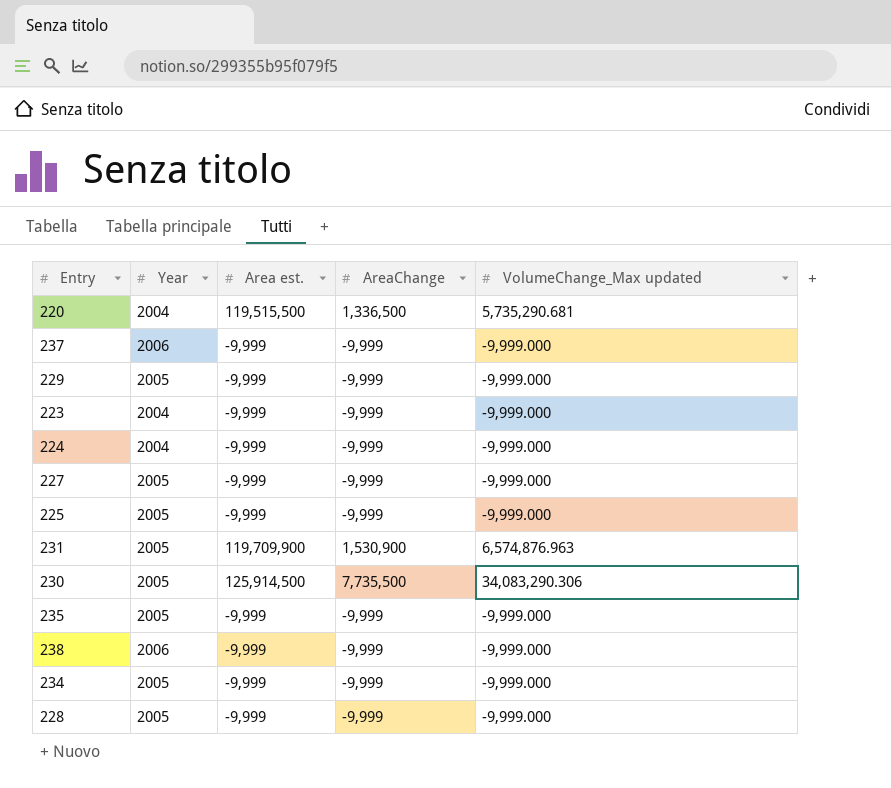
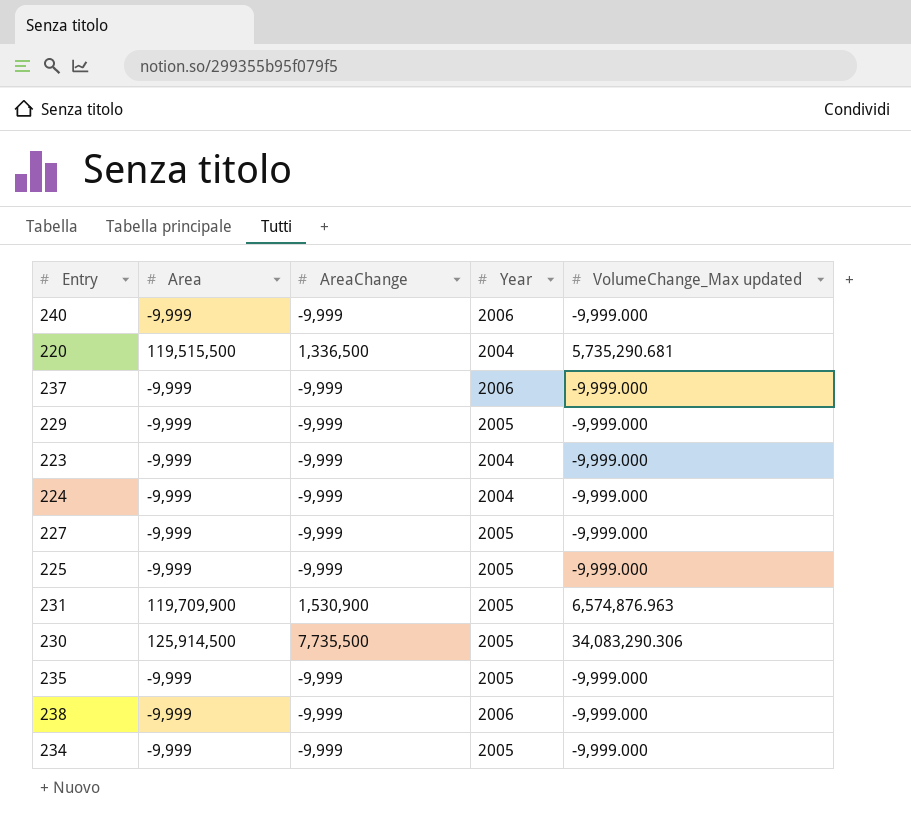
column name: Area est. -> Area
column Year | position: 2 -> 4
row 228: 2005 | -9,999 | -9,999 | -9,999.000 -> none
row 240: none -> -9,999 | -9,999 | 2006 | -9,999.000

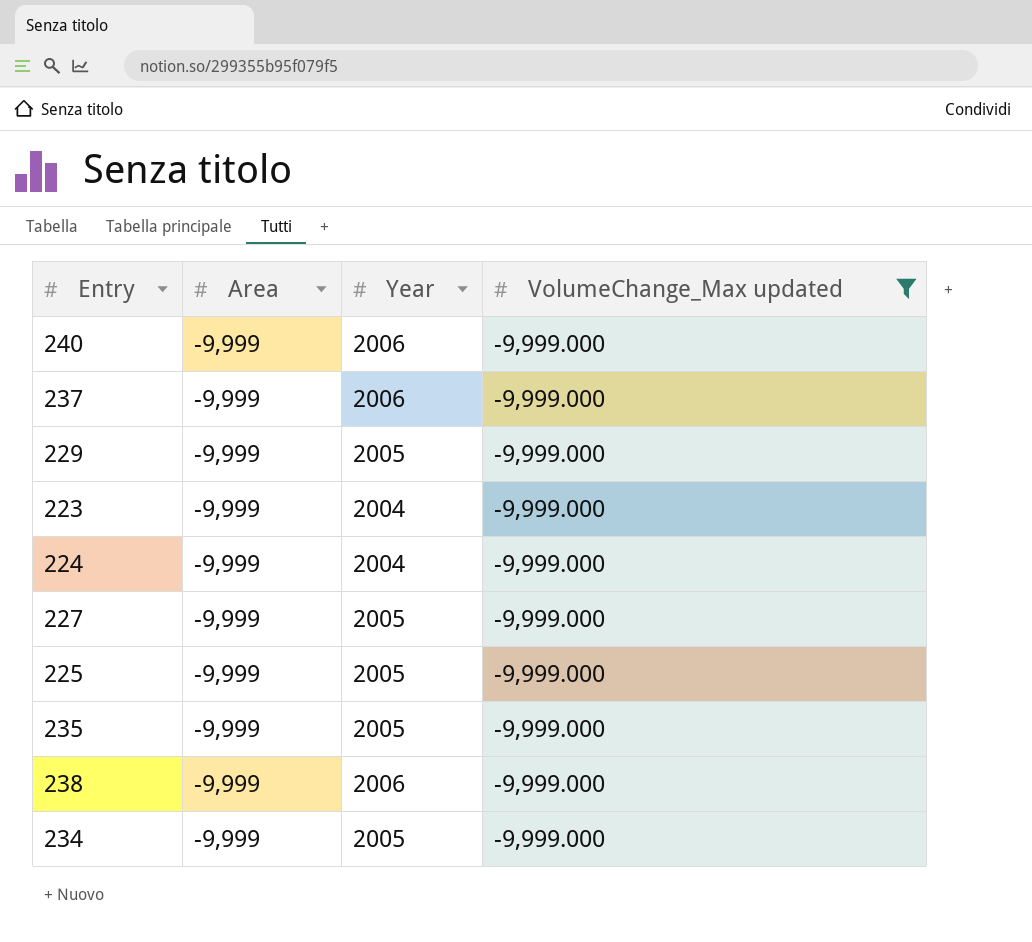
filter: none -> VolumeChange_Max updated = -9,999.000
column AreaChange | position: 3 -> none

